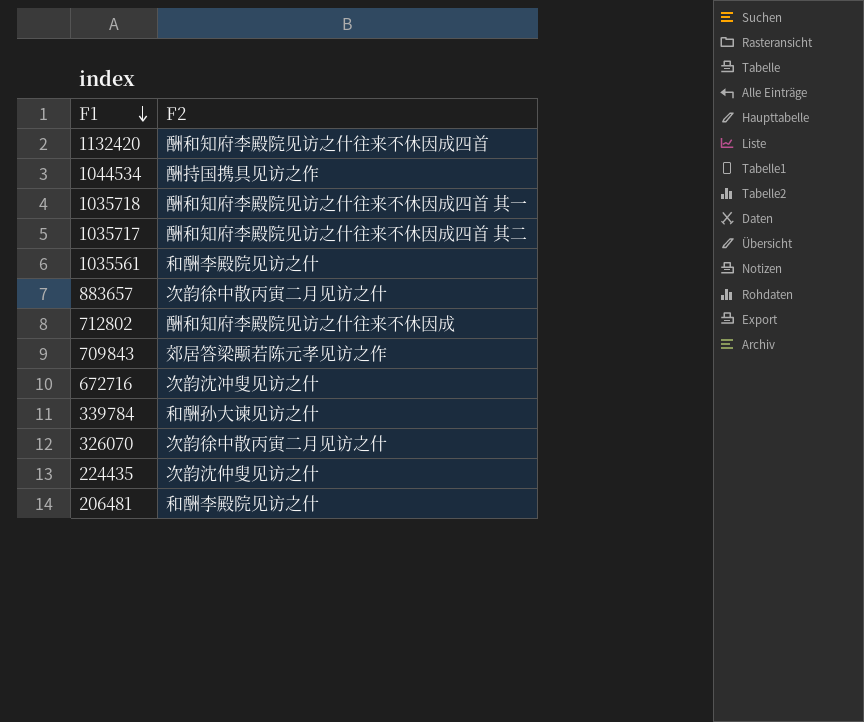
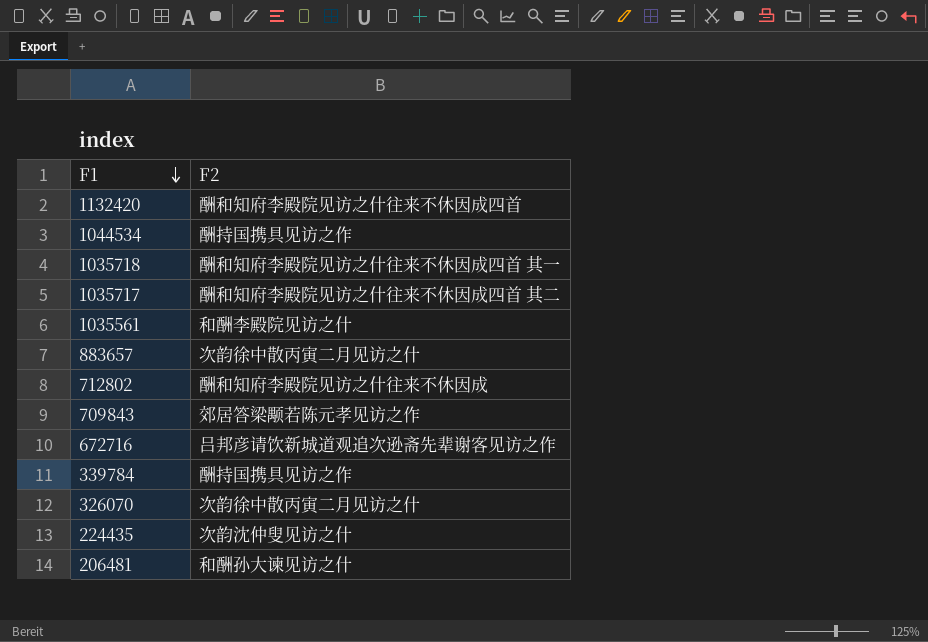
672716 | F2: 次韵沈冲叟见访之什 -> 吕邦彦请饮新城道观追次逊斋先辈谢客见访之作
339784 | F2: 和酬孙大谏见访之什 -> 酬持国携具见访之作
206481 | F2: 和酬李殿院见访之什 -> 和酬孙大谏见访之什

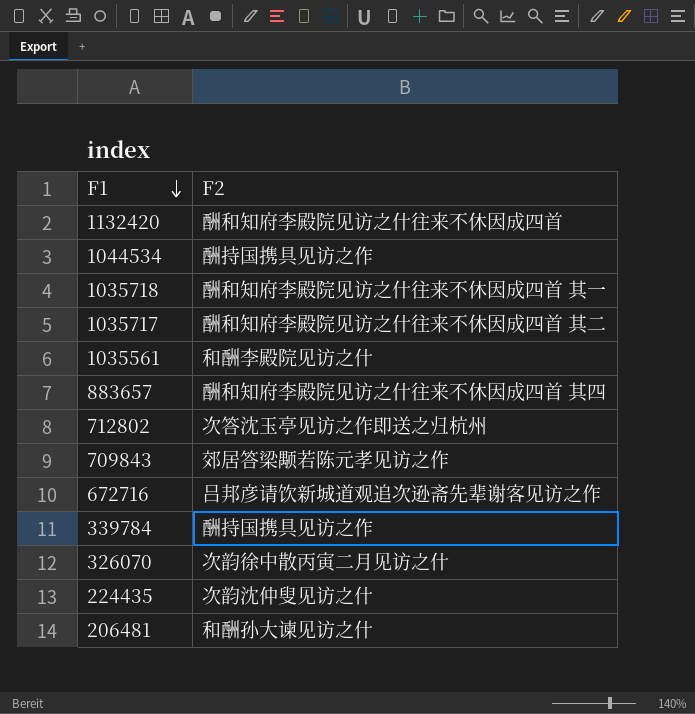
883657 | F2: 次韵徐中散丙寅二月见访之什 -> 酬和知府李殿院见访之什往来不休因成四首 其四
712802 | F2: 酬和知府李殿院见访之什往来不休因成 -> 次答沈玉亭见访之作即送之归杭州

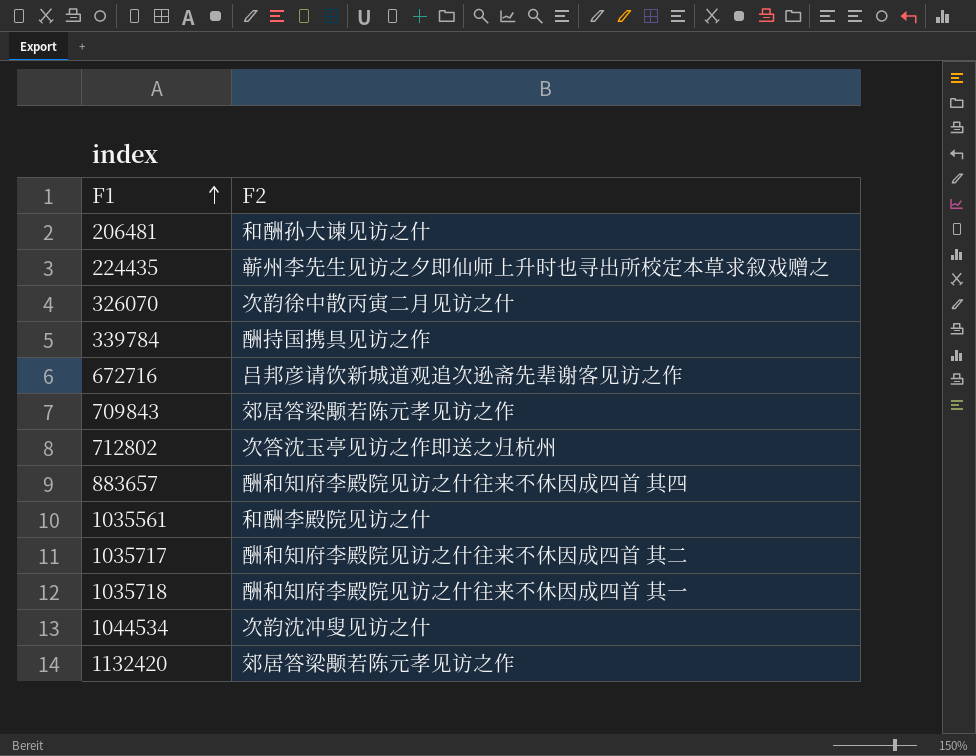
row order: F1 descending -> F1 ascending
224435 | F2: 次韵沈仲叟见访之什 -> 蕲州李先生见访之夕即仙师上升时也寻出所校定本草求叙戏赠之
1044534 | F2: 酬持国携具见访之作 -> 次韵沈冲叟见访之什
1132420 | F2: 酬和知府李殿院见访之什往来不休因成四首 -> 郊居答梁颙若陈元孝见访之作

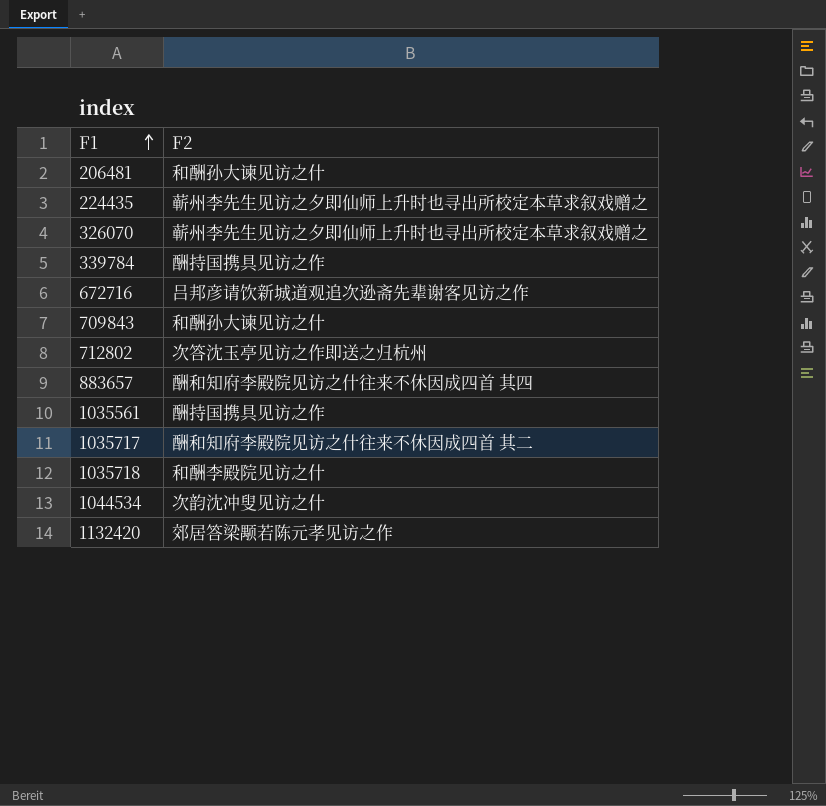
326070 | F2: 次韵徐中散丙寅二月见访之什 -> 蕲州李先生见访之夕即仙师上升时也寻出所校定本草求叙戏赠之
709843 | F2: 郊居答梁颙若陈元孝见访之作 -> 和酬孙大谏见访之什
1035561 | F2: 和酬李殿院见访之什 -> 酬持国携具见访之作
1035718 | F2: 酬和知府李殿院见访之什往来不休因成四首 其一 -> 和酬李殿院见访之什

